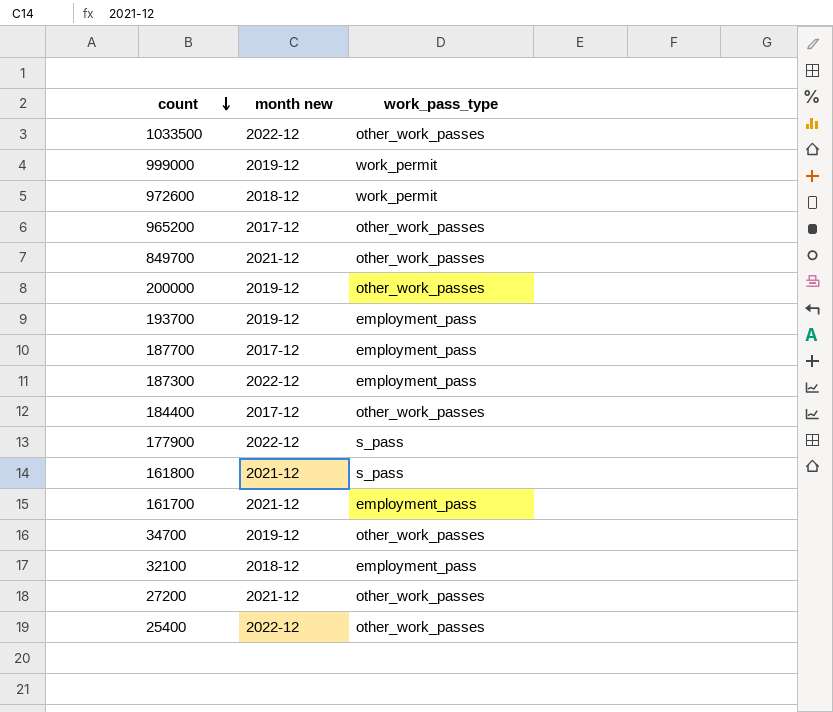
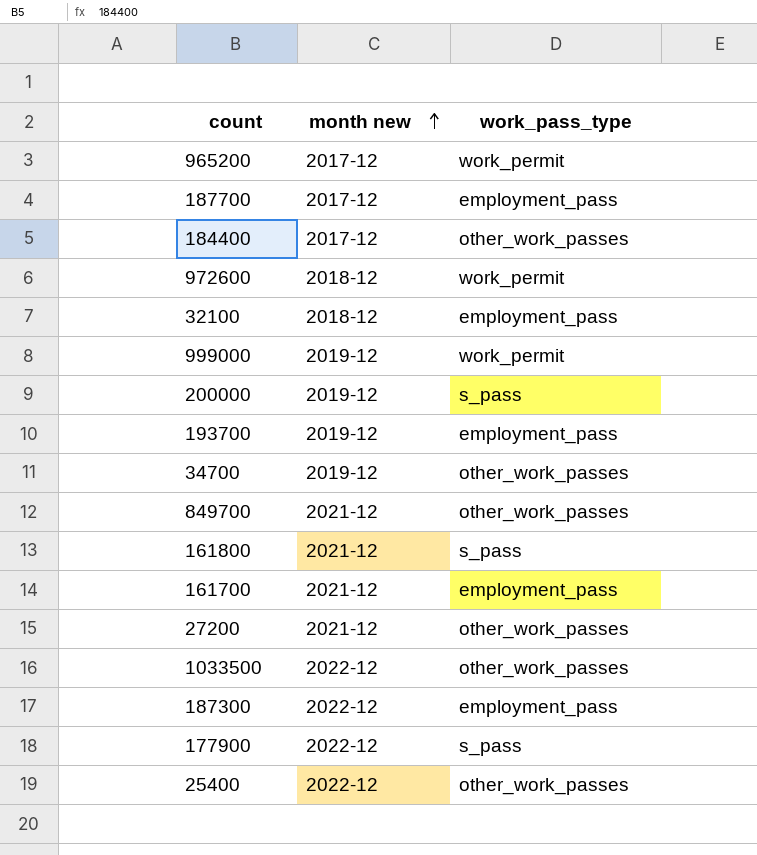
row order: count descending -> month new ascending
965200 | work_pass_type: other_work_passes -> work_permit
200000 | work_pass_type: other_work_passes -> s_pass

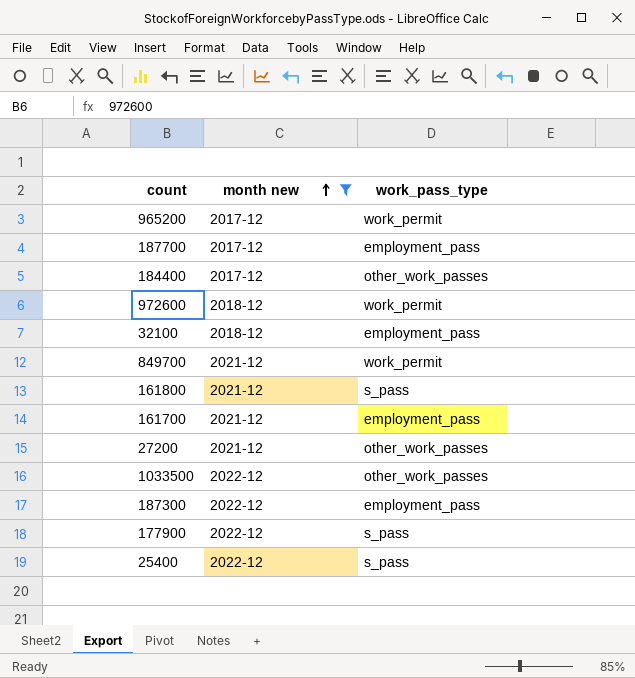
filter: none -> month new != 2019-12
849700 | work_pass_type: other_work_passes -> work_permit
25400 | work_pass_type: other_work_passes -> s_pass

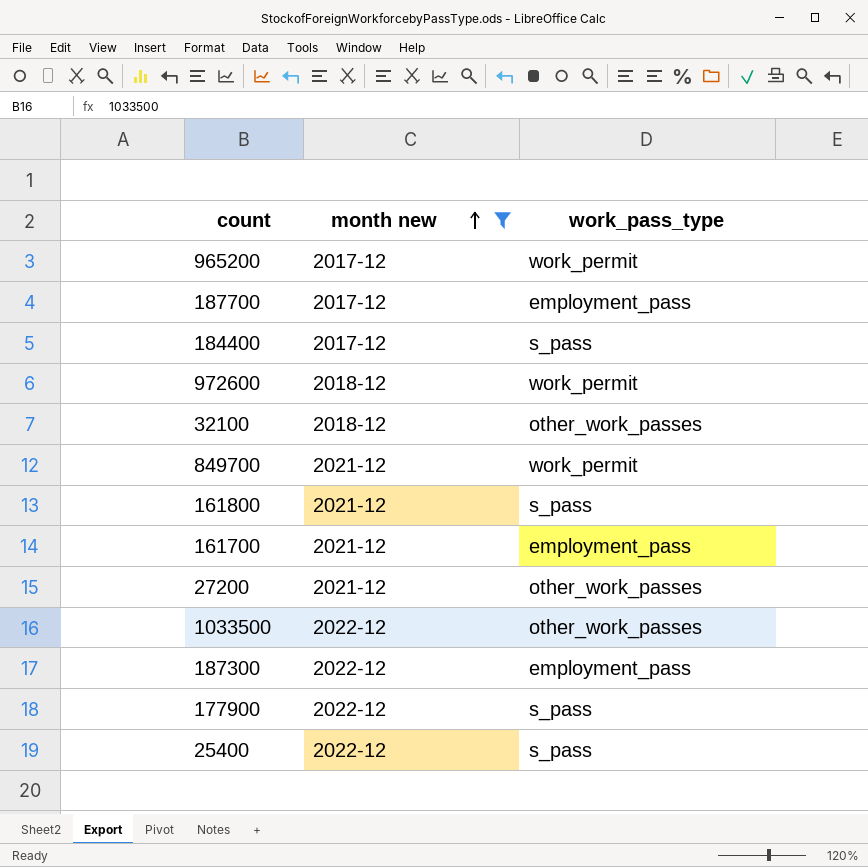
184400 | work_pass_type: other_work_passes -> s_pass
32100 | work_pass_type: employment_pass -> other_work_passes

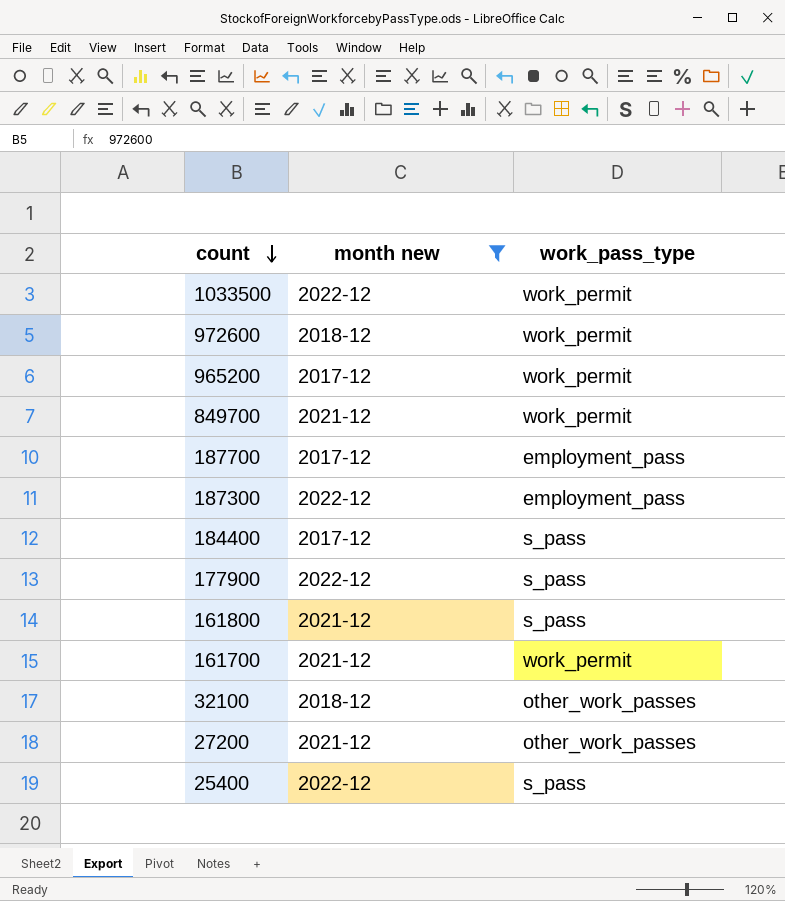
row order: month new ascending -> count descending
1033500 | work_pass_type: other_work_passes -> work_permit
161700 | work_pass_type: employment_pass -> work_permit

